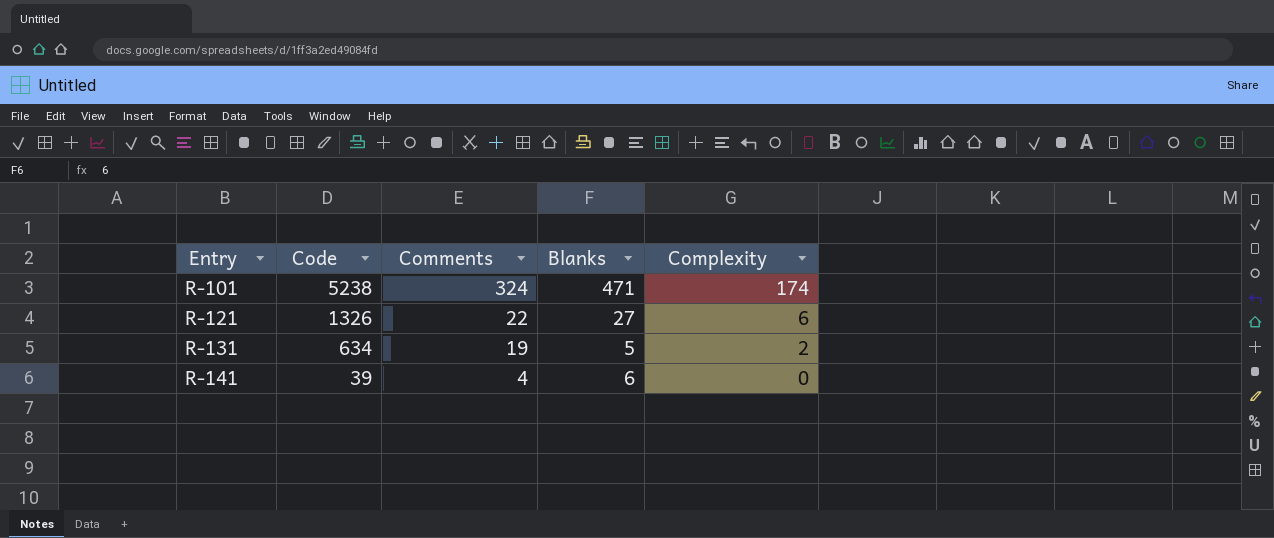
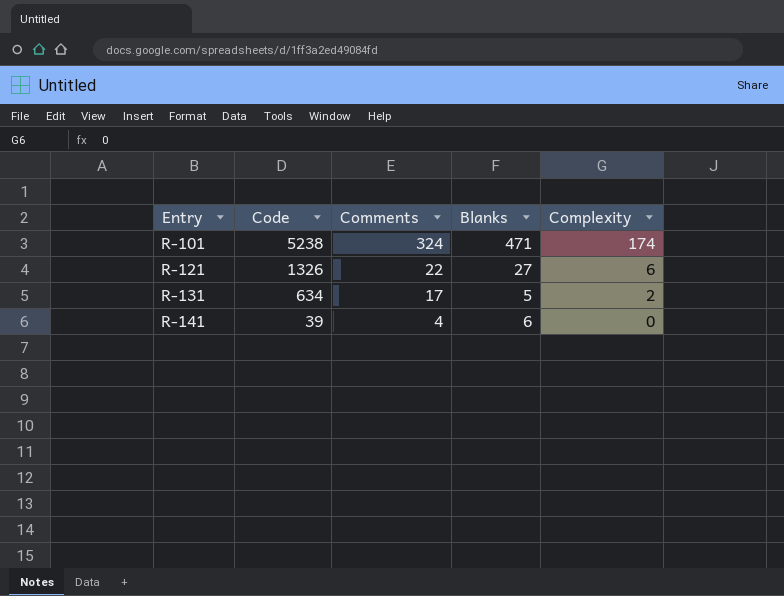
R-131 | Comments: 19 -> 17

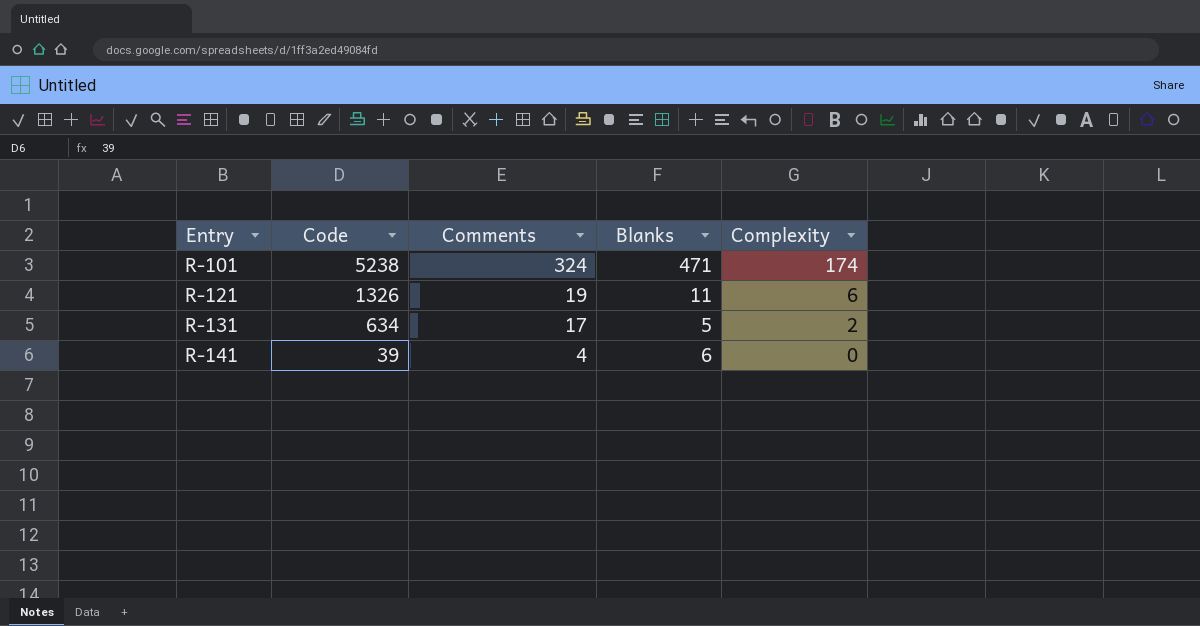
R-121 | Comments: 22 -> 19
R-121 | Blanks: 27 -> 11

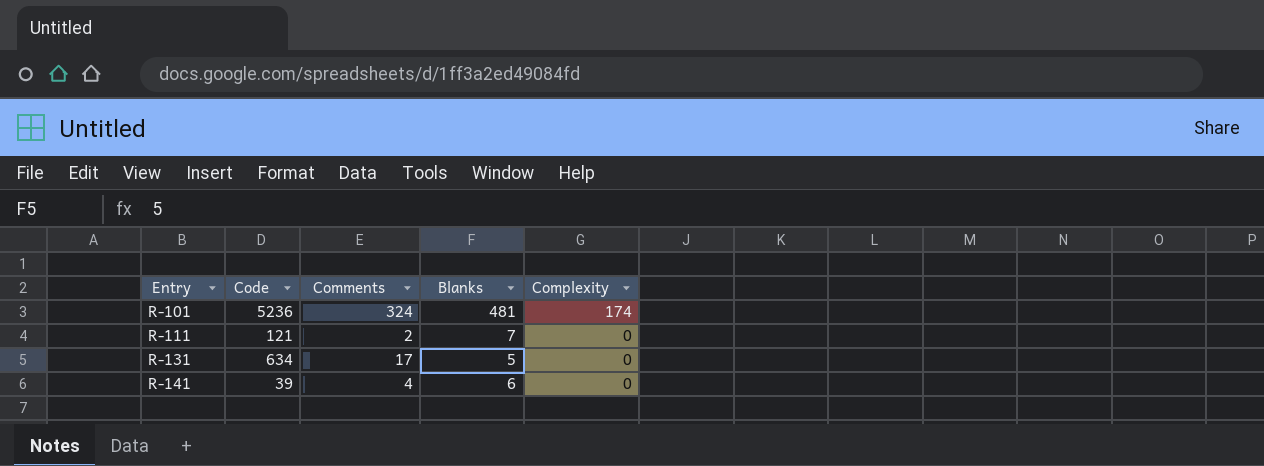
row R-121: 1326 | 19 | 11 | 6 -> none
R-101 | Code: 5238 -> 5236
R-101 | Blanks: 471 -> 481
row R-111: none -> 121 | 2 | 7 | 0
R-131 | Complexity: 2 -> 0

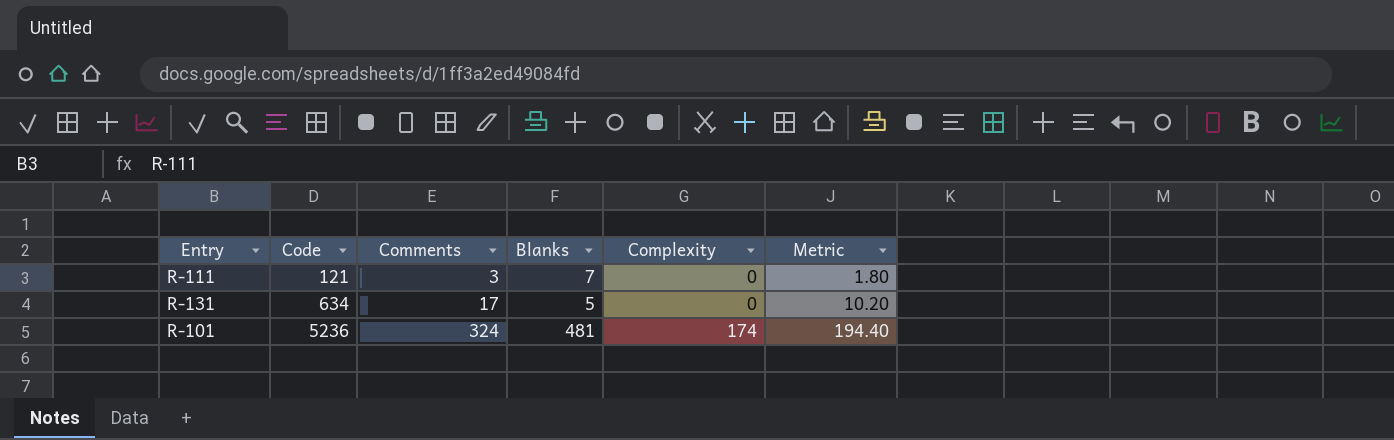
row order: Entry ascending -> Code ascending
column Metric | formula: none -> [Comments] * 0.6
row R-141: 39 | 4 | 6 | 0 -> none
R-111 | Comments: 2 -> 3

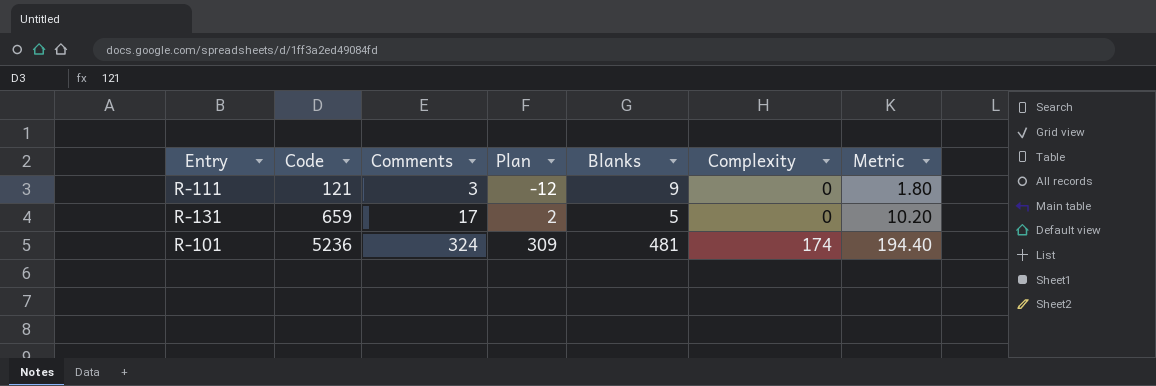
column Plan | formula: none -> [Comments] - 15
R-111 | Blanks: 7 -> 9
R-131 | Code: 634 -> 659

